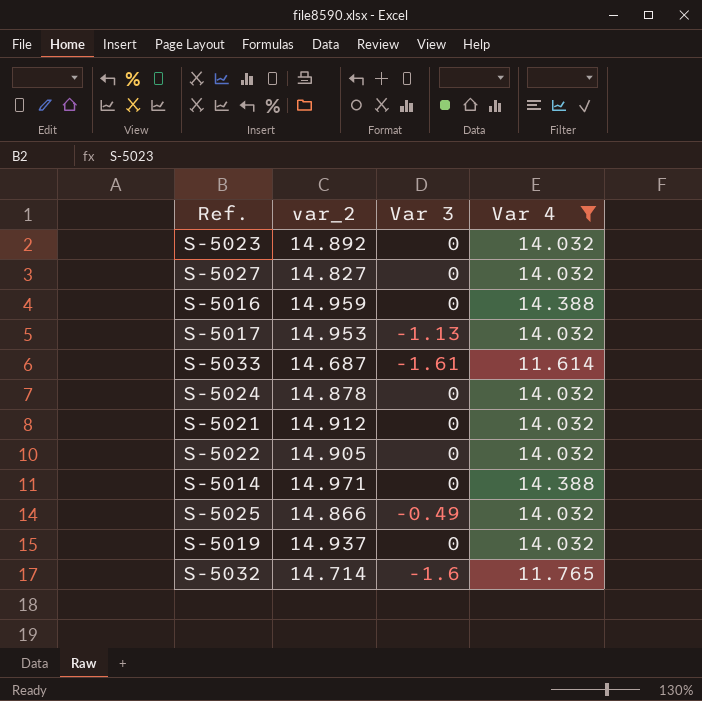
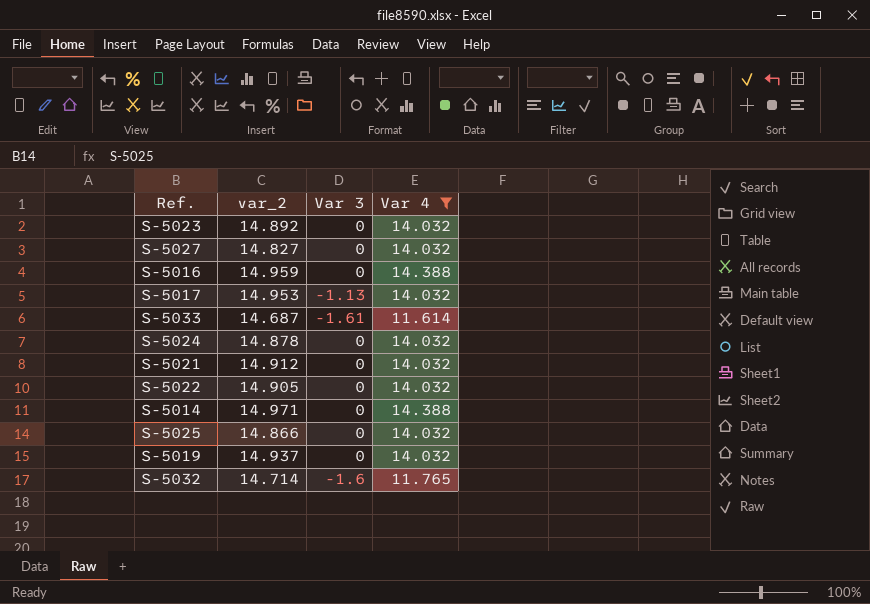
S-5025 | Var 3: -0.49 -> 0

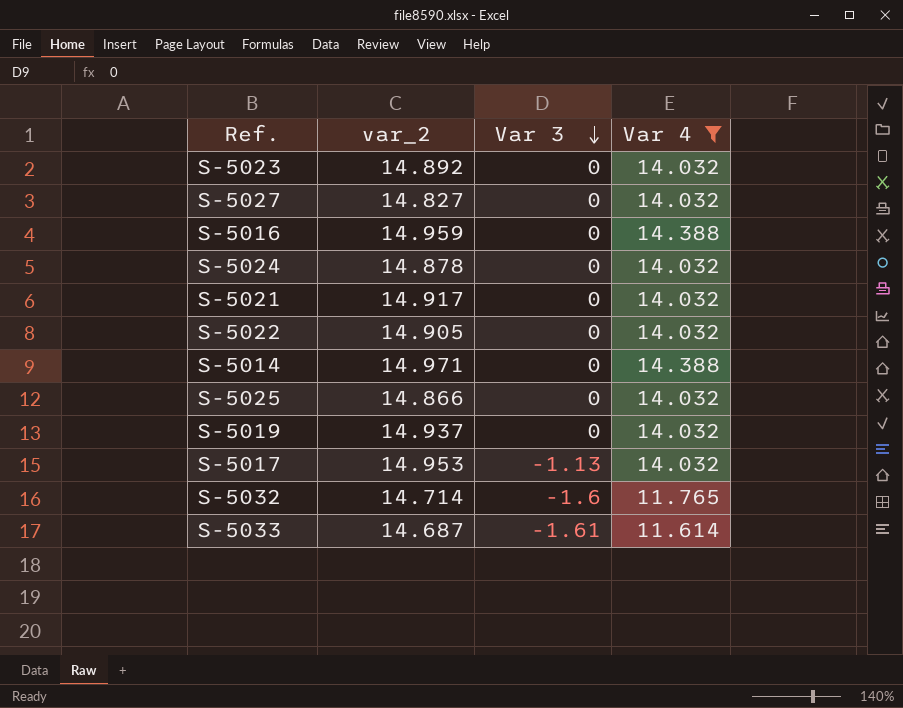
row order: none -> Var 3 descending
S-5021 | var_2: 14.912 -> 14.917

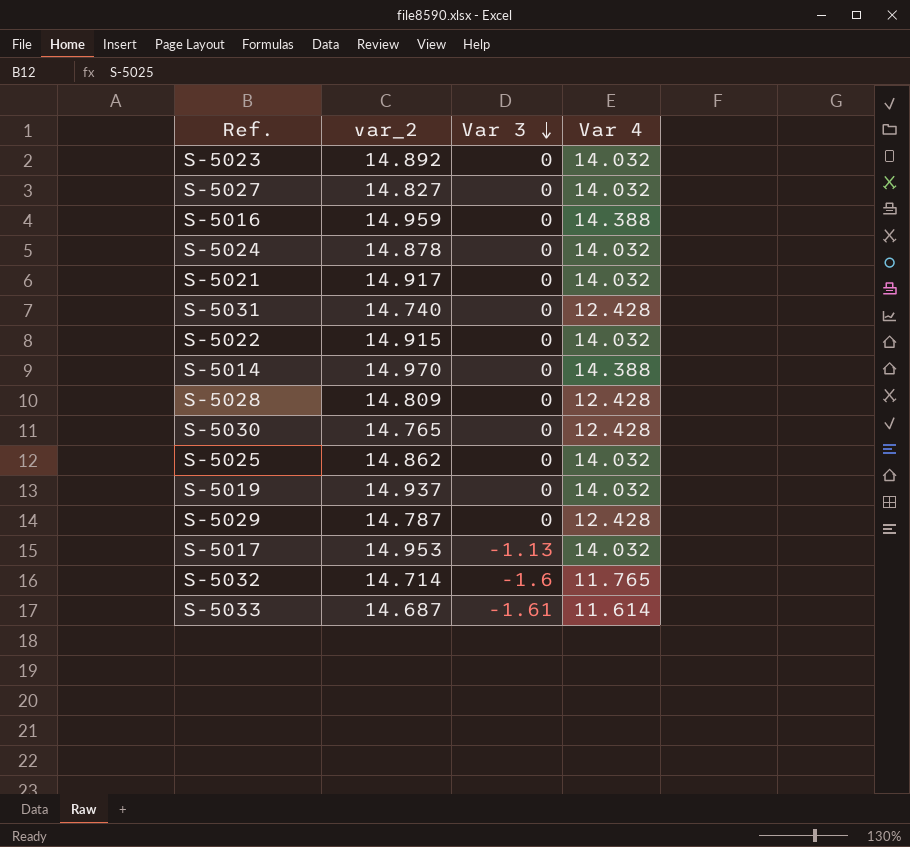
filter: Var 4 != 12.428 -> none
S-5022 | var_2: 14.905 -> 14.915
S-5014 | var_2: 14.971 -> 14.970
S-5025 | var_2: 14.866 -> 14.862

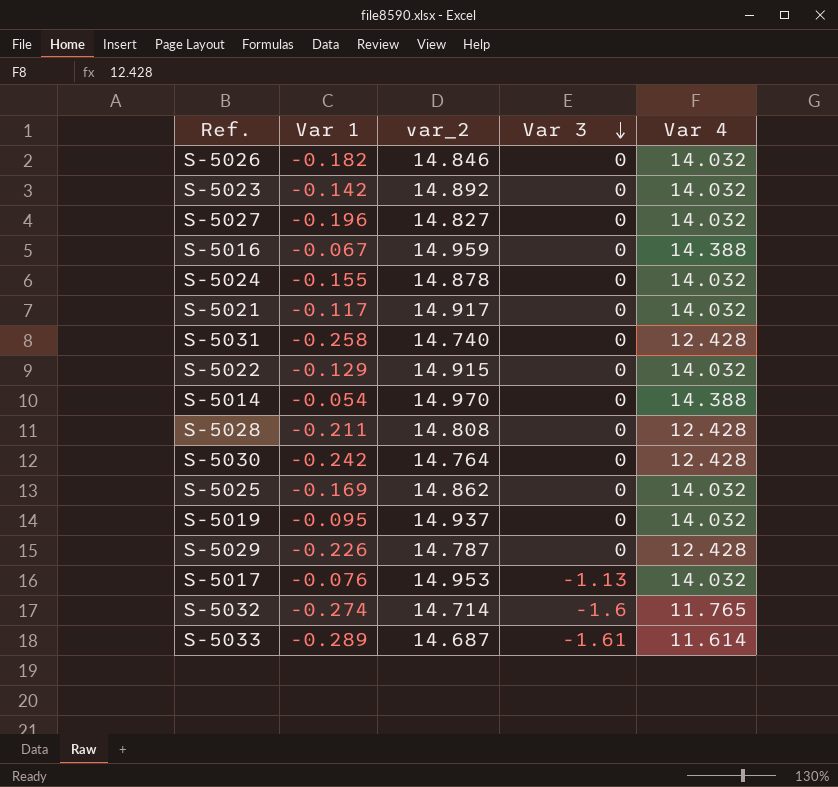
column Var 1 | position: none -> 2
row S-5026: none -> -0.182 | 14.846 | 0 | 14.032
S-5028 | var_2: 14.809 -> 14.808
S-5030 | var_2: 14.765 -> 14.764

